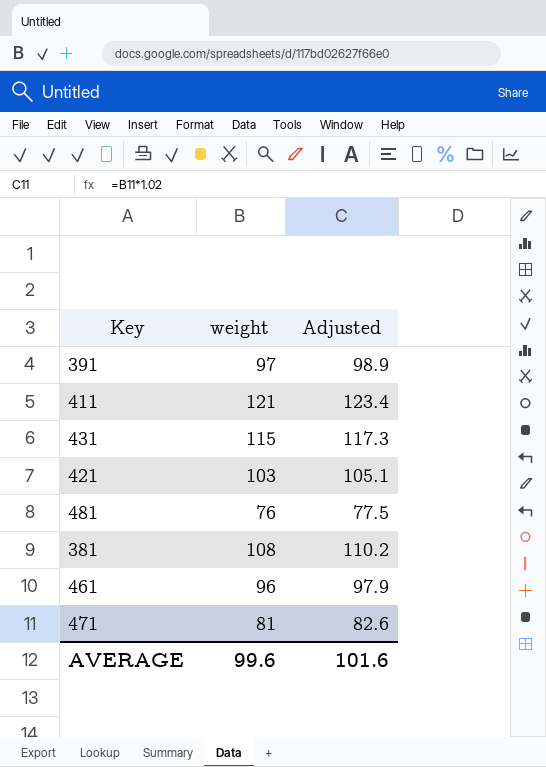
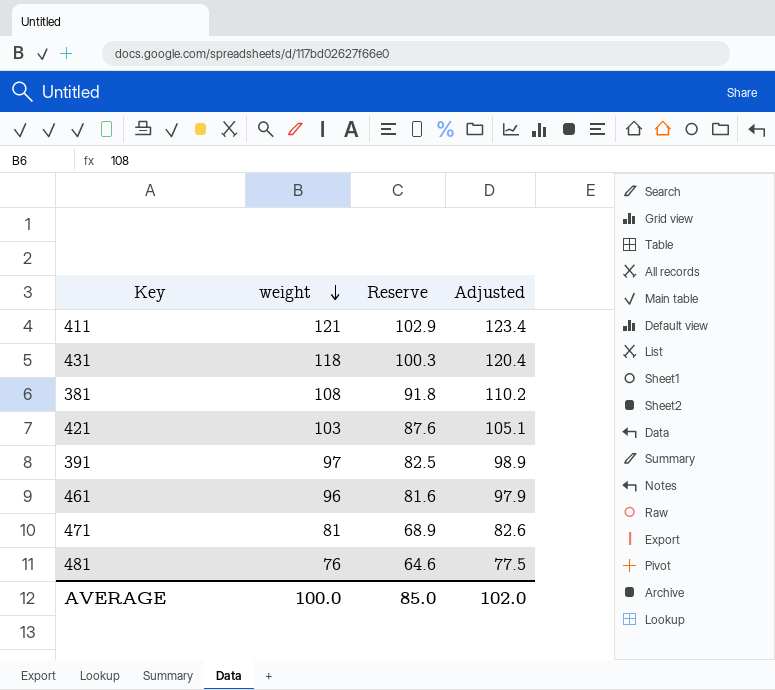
row order: none -> weight descending
column Reserve | formula: none -> [weight] * 0.85
431 | weight: 115 -> 118
431 | Adjusted: 117.3 -> 120.4
AVERAGE | weight: 99.6 -> 100.0
AVERAGE | Adjusted: 101.6 -> 102.0

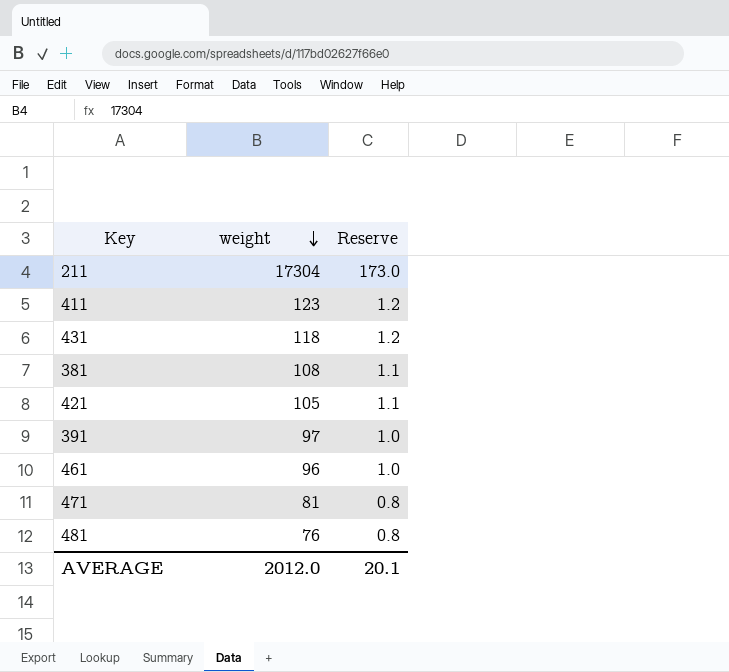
column Adjusted | formula: [weight] * 1.02 -> none
column Reserve | formula: [weight] * 0.85 -> [weight] * 0.01
row 211: none -> 17304 | 173.0
411 | weight: 121 -> 123
421 | weight: 103 -> 105
AVERAGE | weight: 100.0 -> 2012.0
AVERAGE | Reserve: 85.0 -> 20.1

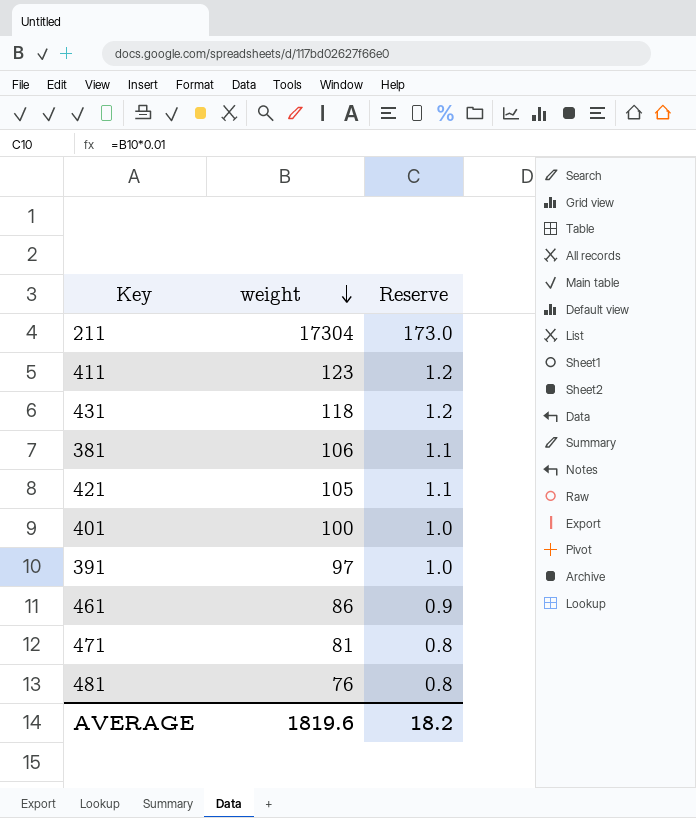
381 | weight: 108 -> 106
row 401: none -> 100 | 1.0
461 | weight: 96 -> 86
461 | Reserve: 1.0 -> 0.9
AVERAGE | weight: 2012.0 -> 1819.6
AVERAGE | Reserve: 20.1 -> 18.2

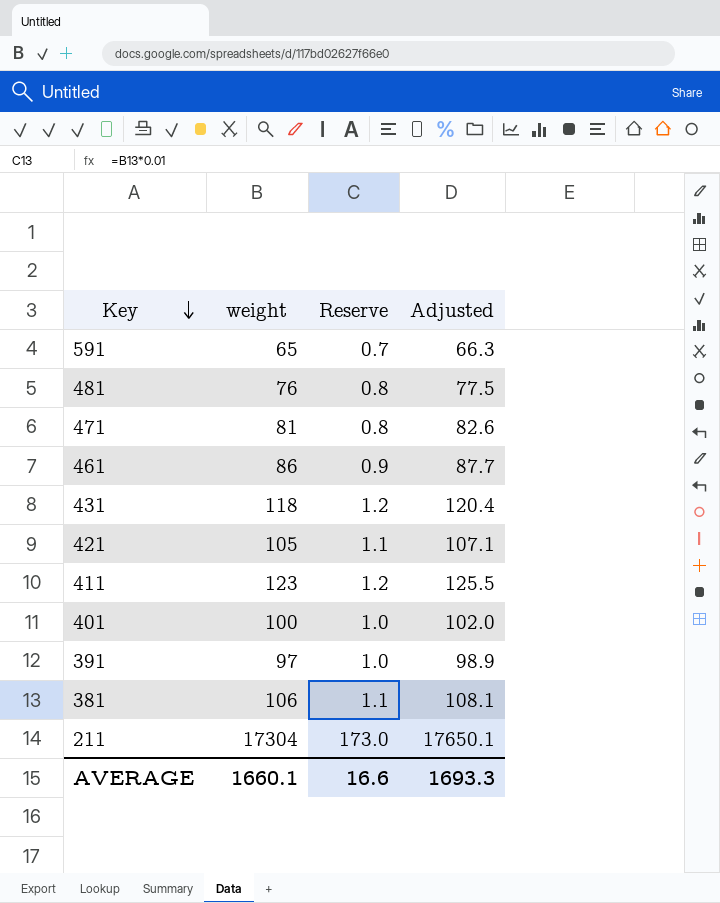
row order: weight descending -> Key descending
column Adjusted | formula: none -> [weight] * 1.02
row 591: none -> 65 | 0.7 | 66.3
AVERAGE | weight: 1819.6 -> 1660.1
AVERAGE | Reserve: 18.2 -> 16.6

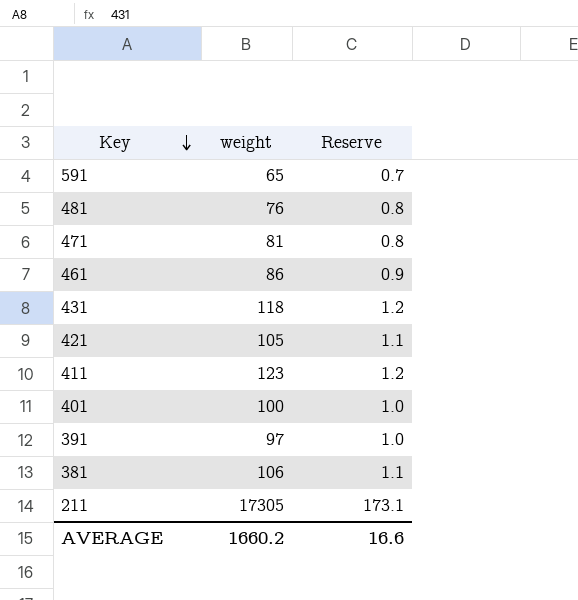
column Adjusted | formula: [weight] * 1.02 -> none
211 | weight: 17304 -> 17305
211 | Reserve: 173.0 -> 173.1
AVERAGE | weight: 1660.1 -> 1660.2

